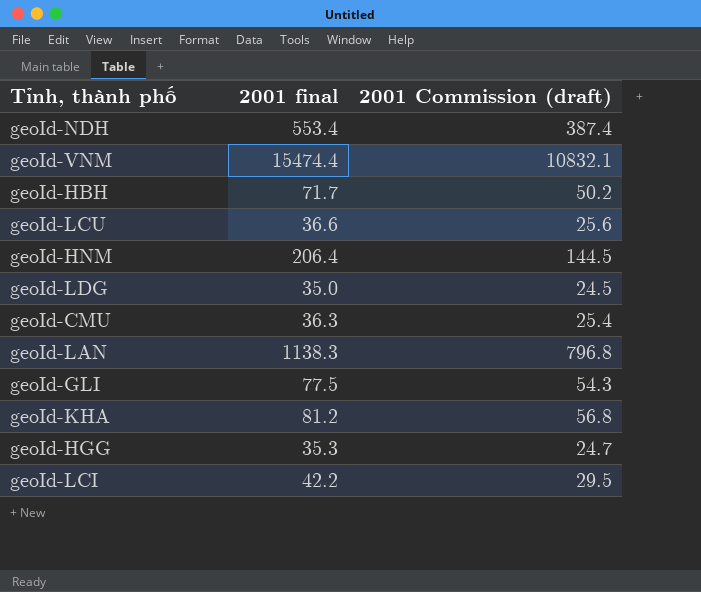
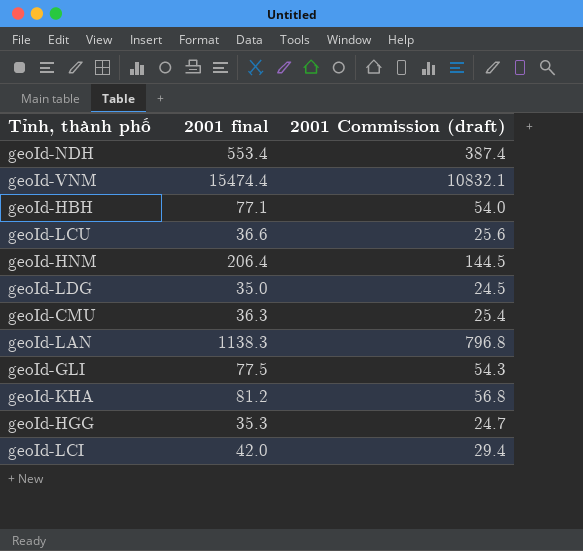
geoId-HBH | 2001 final: 71.7 -> 77.1
geoId-HBH | 2001 Commission (draft): 50.2 -> 54.0
geoId-LCI | 2001 final: 42.2 -> 42.0
geoId-LCI | 2001 Commission (draft): 29.5 -> 29.4

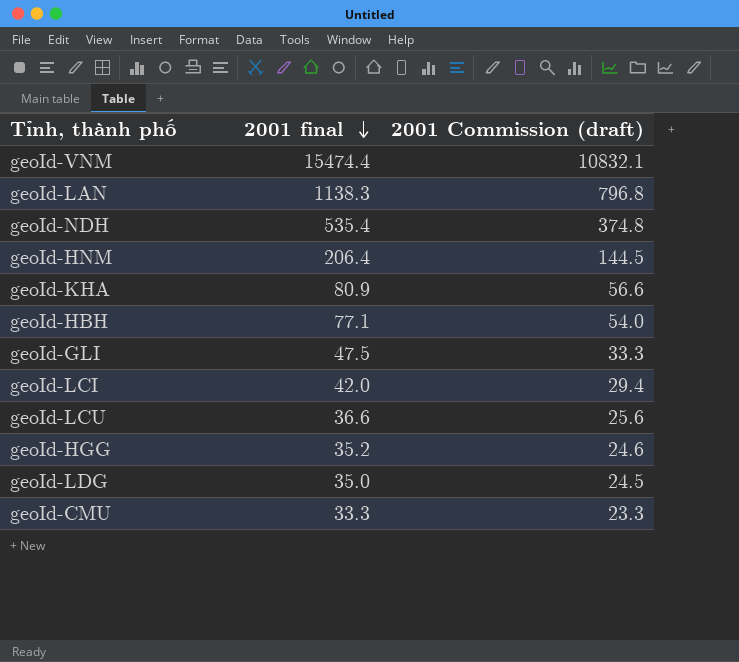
row order: none -> 2001 final descending
geoId-NDH | 2001 final: 553.4 -> 535.4
geoId-NDH | 2001 Commission (draft): 387.4 -> 374.8
geoId-KHA | 2001 final: 81.2 -> 80.9
geoId-KHA | 2001 Commission (draft): 56.8 -> 56.6
geoId-GLI | 2001 final: 77.5 -> 47.5
geoId-GLI | 2001 Commission (draft): 54.3 -> 33.3
geoId-HGG | 2001 final: 35.3 -> 35.2
geoId-HGG | 2001 Commission (draft): 24.7 -> 24.6
geoId-CMU | 2001 final: 36.3 -> 33.3
geoId-CMU | 2001 Commission (draft): 25.4 -> 23.3

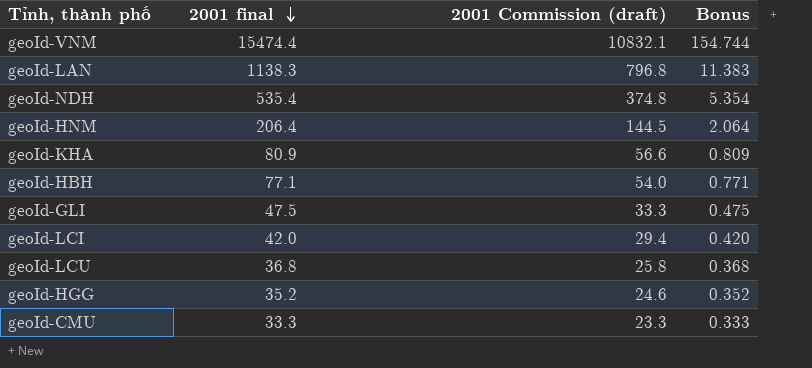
column Bonus | formula: none -> [2001 final] * 0.01
row geoId-LDG: 35.0 | 24.5 -> none
geoId-LCU | 2001 final: 36.6 -> 36.8
geoId-LCU | 2001 Commission (draft): 25.6 -> 25.8

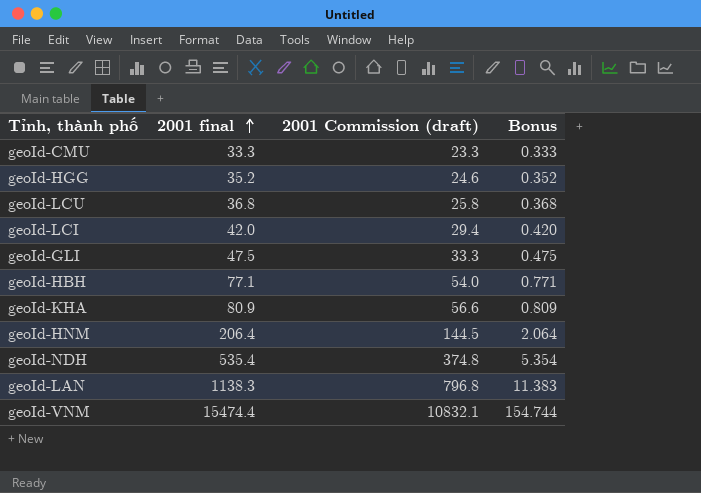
row order: 2001 final descending -> 2001 final ascending

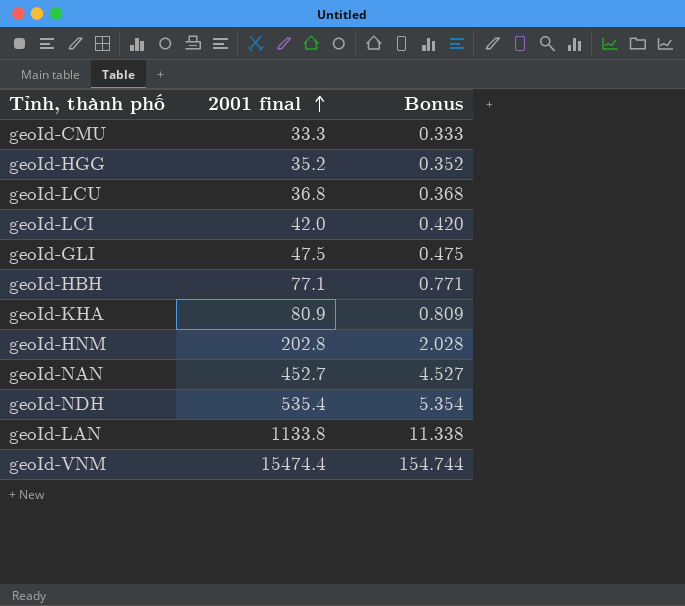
column 2001 Commission (draft) | formula: [2001 final] * 0.7 -> none
geoId-HNM | 2001 final: 206.4 -> 202.8
geoId-HNM | Bonus: 2.064 -> 2.028
row geoId-NAN: none -> 452.7 | 4.527
geoId-LAN | 2001 final: 1138.3 -> 1133.8
geoId-LAN | Bonus: 11.383 -> 11.338

